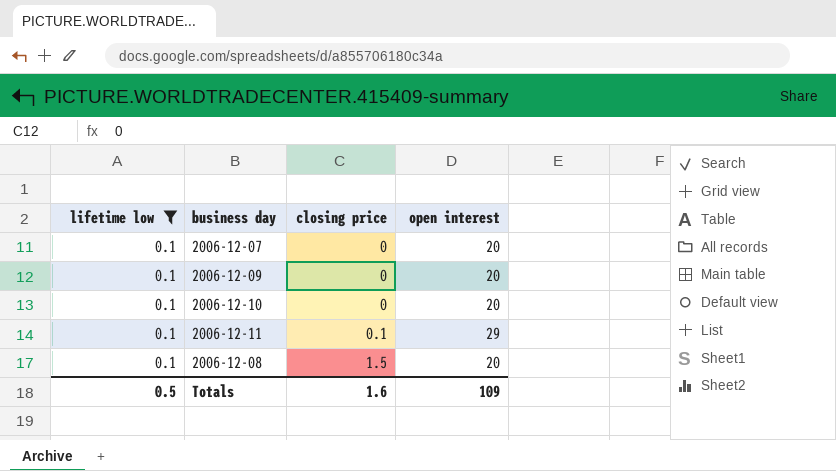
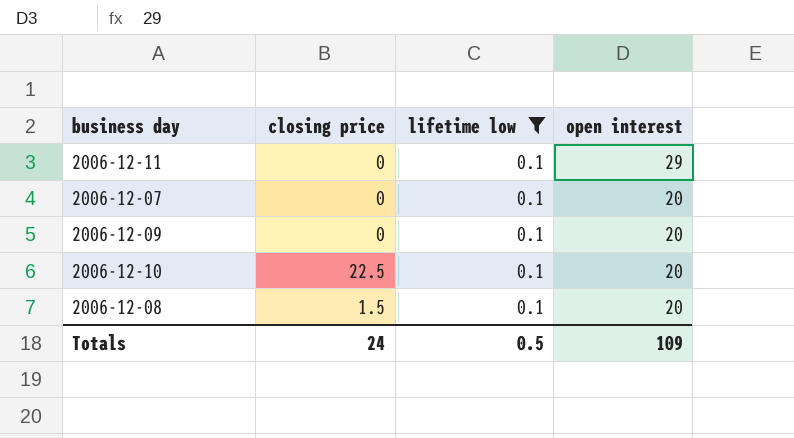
row order: closing price ascending -> open interest descending
column lifetime low | position: 1 -> 3
2006-12-11 | closing price: 0.1 -> 0
2006-12-10 | closing price: 0 -> 22.5
Totals | closing price: 1.6 -> 24

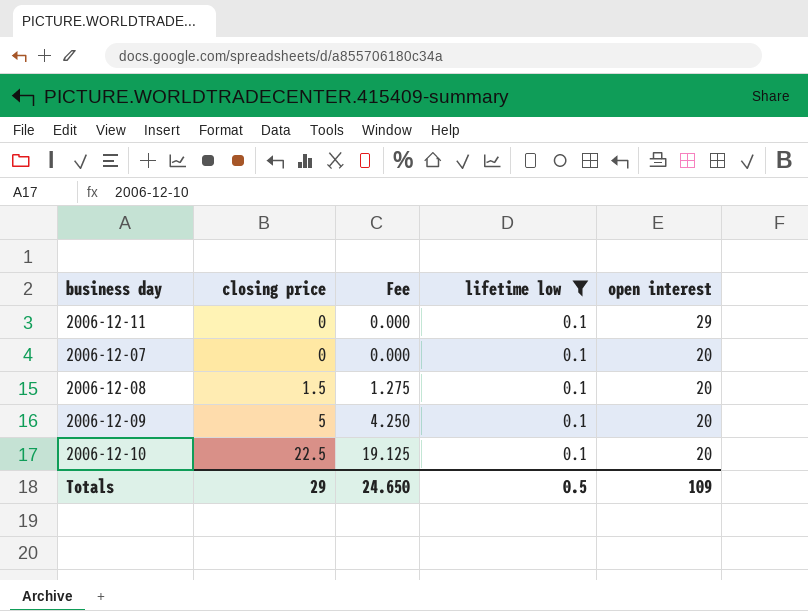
row order: open interest descending -> closing price ascending
column Fee | formula: none -> [closing price] * 0.85
2006-12-09 | closing price: 0 -> 5
Totals | closing price: 24 -> 29

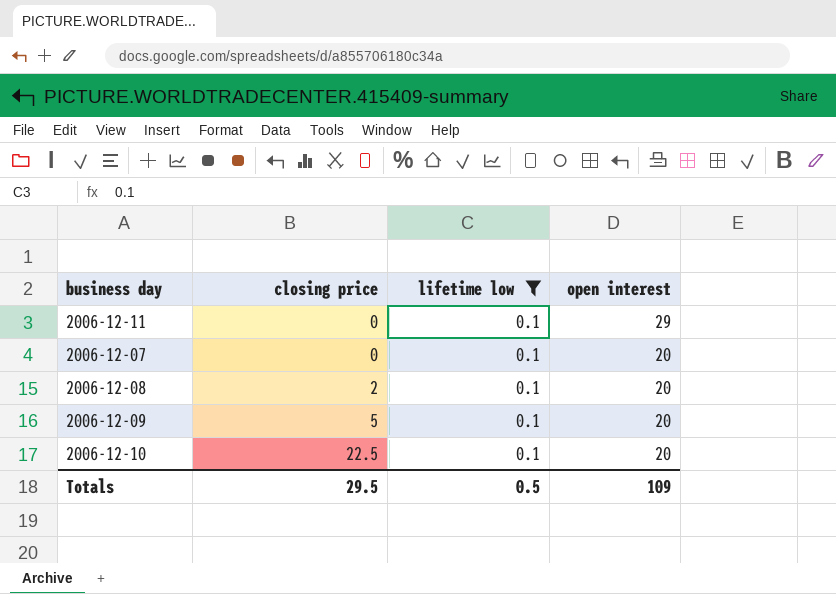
column Fee | formula: [closing price] * 0.85 -> none
2006-12-08 | closing price: 1.5 -> 2
Totals | closing price: 29 -> 29.5

